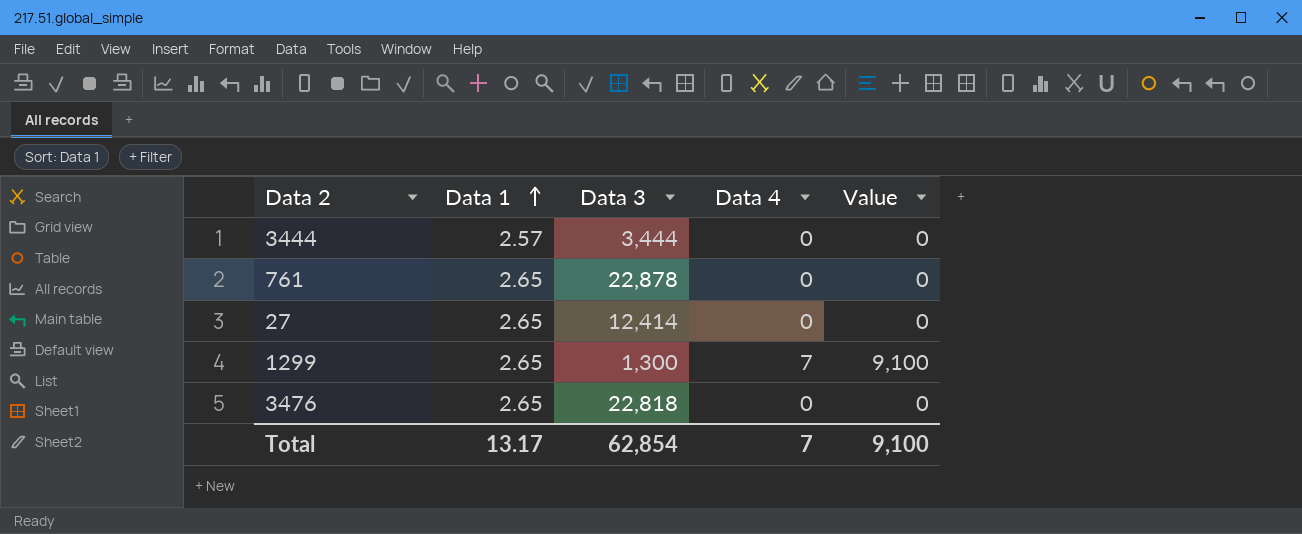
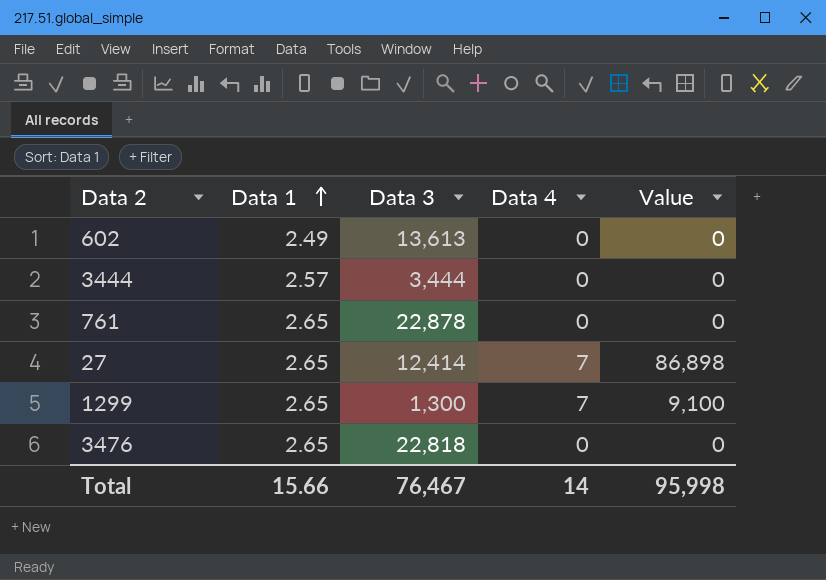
row 602: none -> 2.49 | 13,613 | 0 | 0
27 | Data 4: 0 -> 7
27 | Value: 0 -> 86,898
Total | Data 1: 13.17 -> 15.66
Total | Data 3: 62,854 -> 76,467
Total | Data 4: 7 -> 14
Total | Value: 9,100 -> 95,998

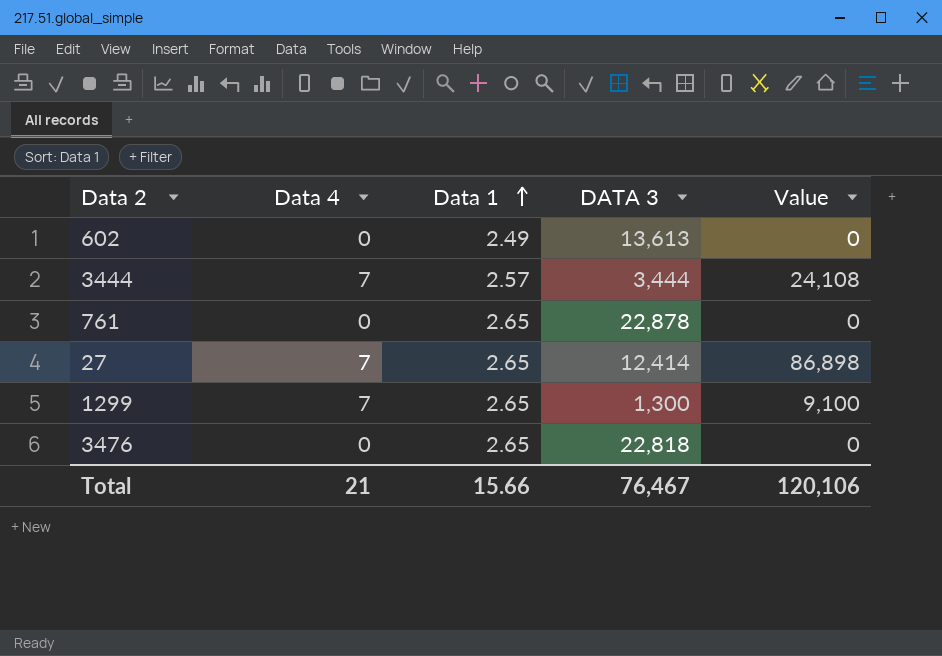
column Data 4 | position: 4 -> 2
column name: Data 3 -> DATA 3
3444 | Data 4: 0 -> 7
3444 | Value: 0 -> 24,108
Total | Data 4: 14 -> 21
Total | Value: 95,998 -> 120,106

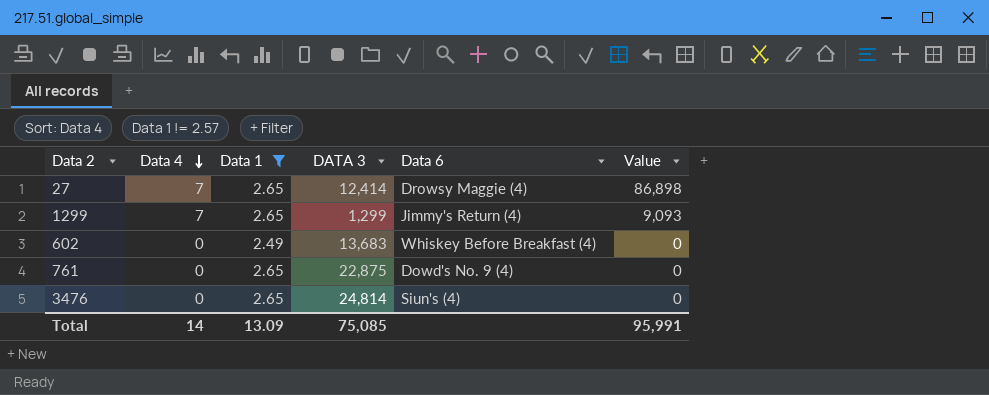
filter: none -> Data 1 != 2.57
row order: Data 1 ascending -> Data 4 descending
column Data 6 | position: none -> 5
1299 | DATA 3: 1,300 -> 1,299
1299 | Value: 9,100 -> 9,093
602 | DATA 3: 13,613 -> 13,683
761 | DATA 3: 22,878 -> 22,875
3476 | DATA 3: 22,818 -> 24,814
Total | Data 4: 21 -> 14
Total | Data 1: 15.66 -> 13.09
Total | DATA 3: 76,467 -> 75,085
Total | Value: 120,106 -> 95,991

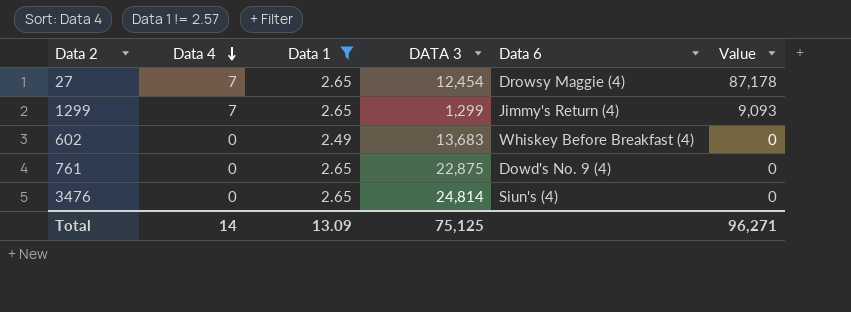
27 | DATA 3: 12,414 -> 12,454
27 | Value: 86,898 -> 87,178
Total | DATA 3: 75,085 -> 75,125
Total | Value: 95,991 -> 96,271

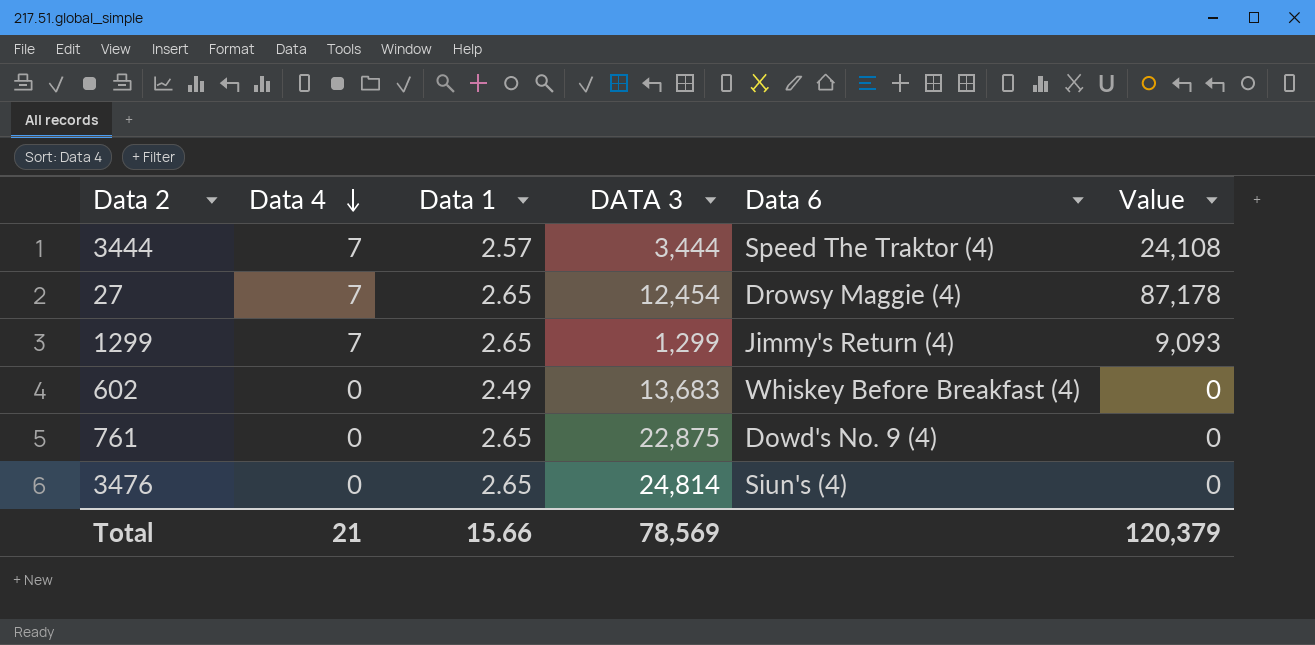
filter: Data 1 != 2.57 -> none
Total | Data 4: 14 -> 21
Total | Data 1: 13.09 -> 15.66
Total | DATA 3: 75,125 -> 78,569
Total | Value: 96,271 -> 120,379

